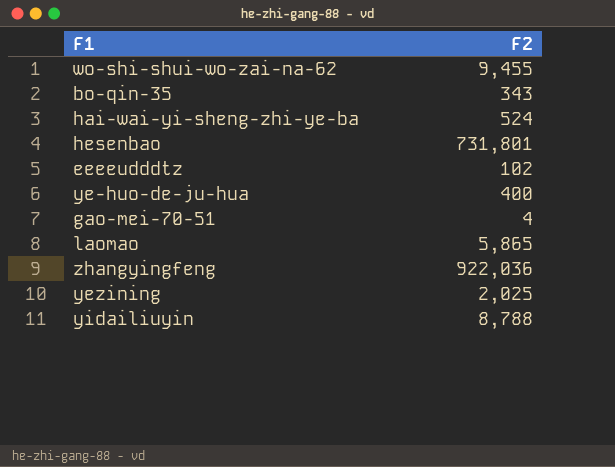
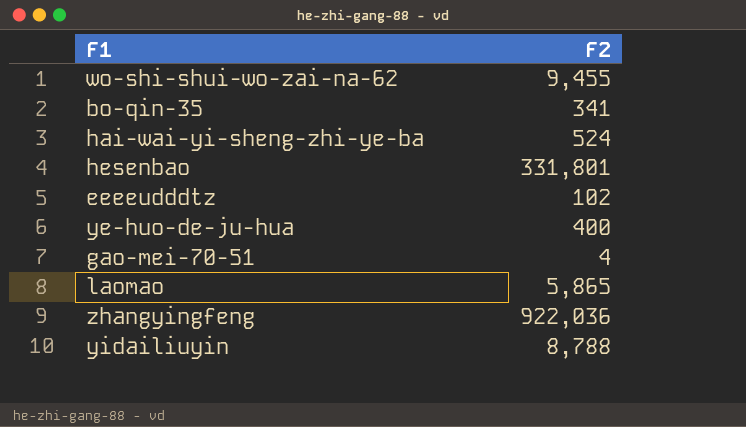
row yezining: 2,025 -> none
bo-qin-35 | F2: 343 -> 341
hesenbao | F2: 731,801 -> 331,801

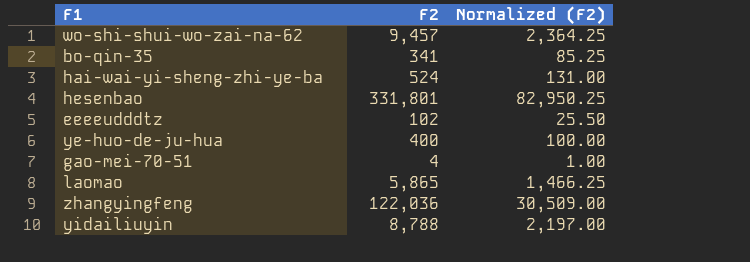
column Normalized (F2) | formula: none -> [F2] * 0.25
wo-shi-shui-wo-zai-na-62 | F2: 9,455 -> 9,457
zhangyingfeng | F2: 922,036 -> 122,036

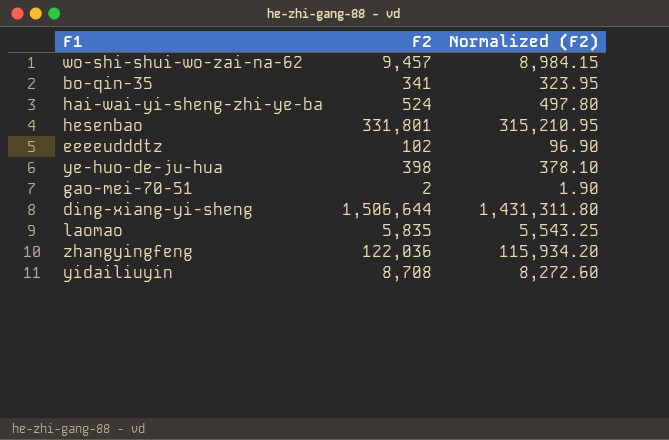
column Normalized (F2) | formula: [F2] * 0.25 -> [F2] * 0.95
ye-huo-de-ju-hua | F2: 400 -> 398
gao-mei-70-51 | F2: 4 -> 2
row ding-xiang-yi-sheng: none -> 1,506,644 | 1,431,311.80
laomao | F2: 5,865 -> 5,835
yidailiuyin | F2: 8,788 -> 8,708

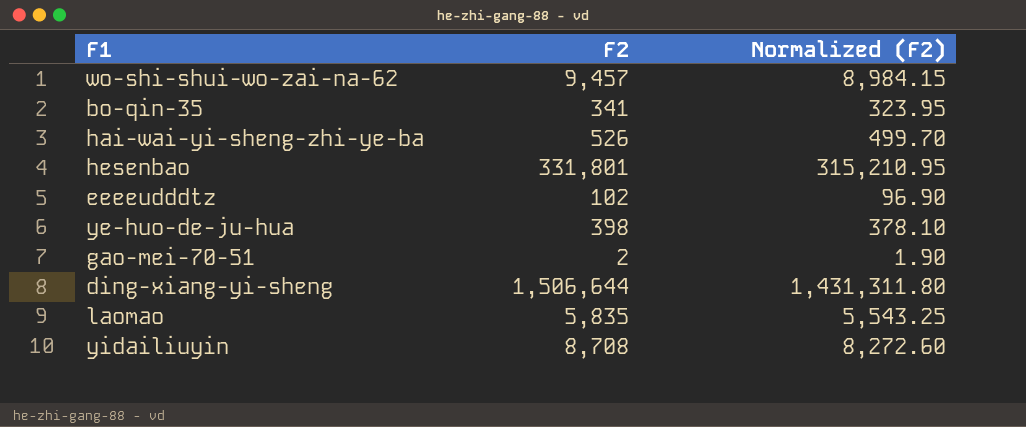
row zhangyingfeng: 122,036 | 115,934.20 -> none
hai-wai-yi-sheng-zhi-ye-ba | F2: 524 -> 526
hai-wai-yi-sheng-zhi-ye-ba | Normalized (F2): 497.80 -> 499.70

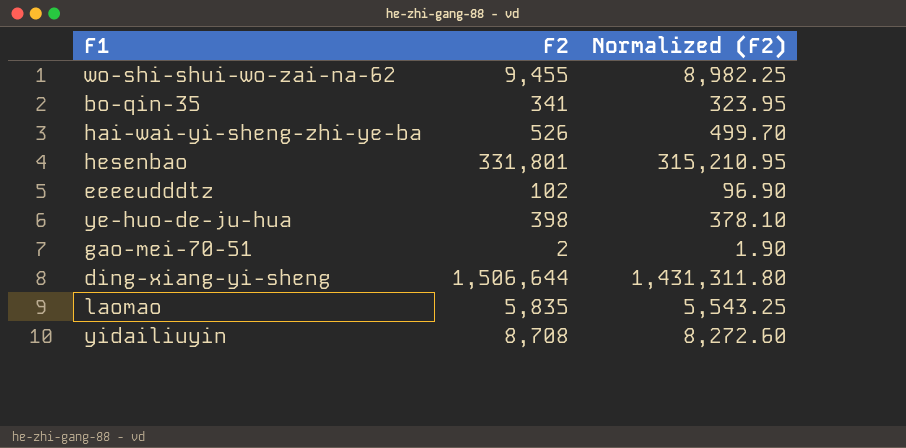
wo-shi-shui-wo-zai-na-62 | F2: 9,457 -> 9,455
wo-shi-shui-wo-zai-na-62 | Normalized (F2): 8,984.15 -> 8,982.25

